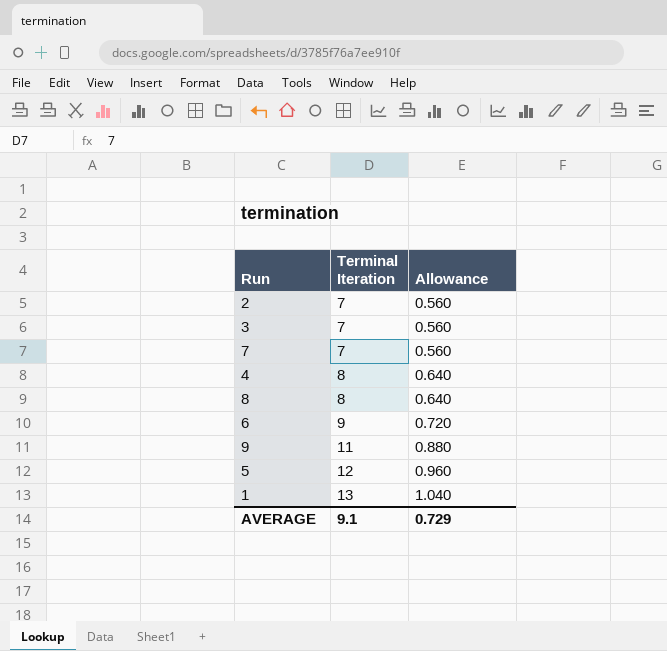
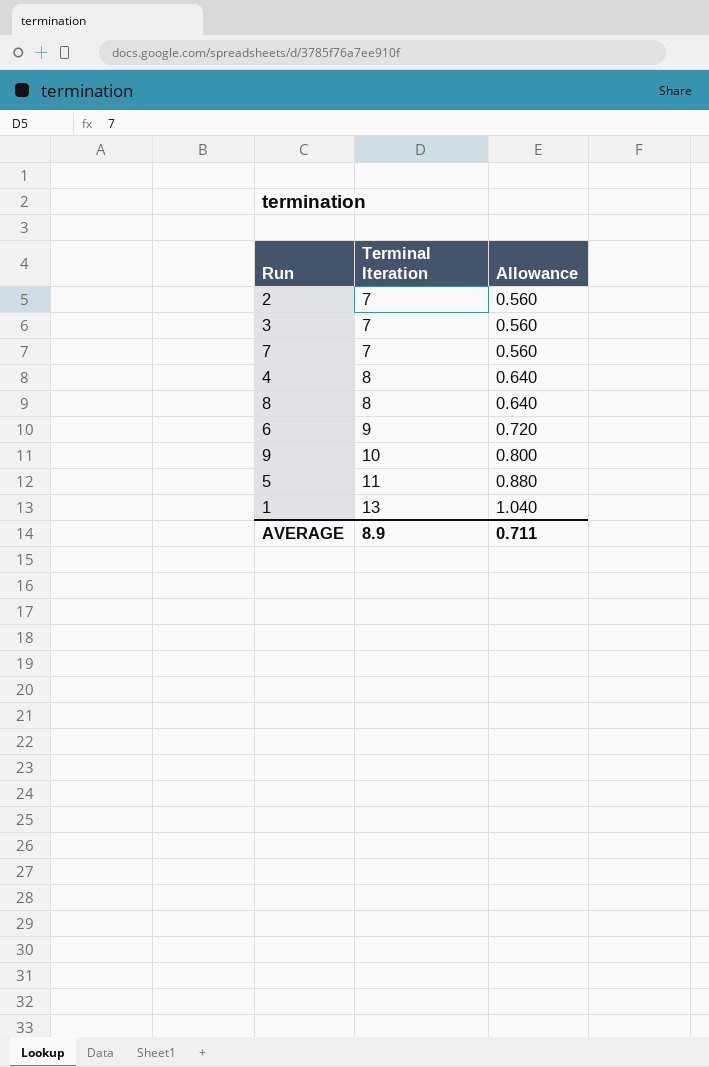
9 | Terminal Iteration: 11 -> 10
9 | Allowance: 0.880 -> 0.800
5 | Terminal Iteration: 12 -> 11
5 | Allowance: 0.960 -> 0.880
AVERAGE | Terminal Iteration: 9.1 -> 8.9
AVERAGE | Allowance: 0.729 -> 0.711

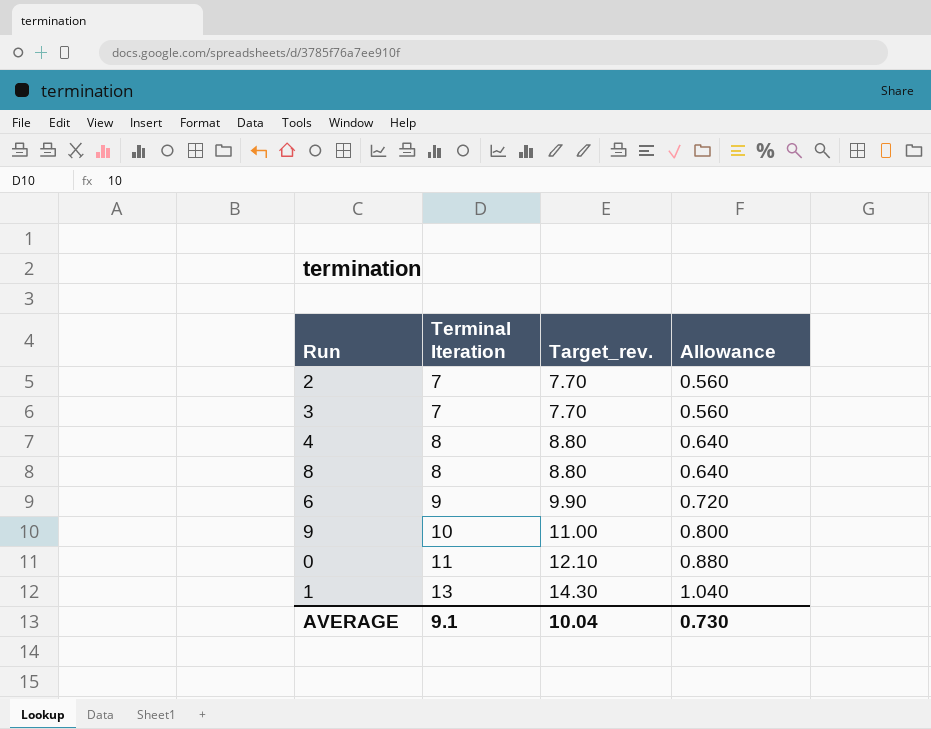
column Target_rev. | formula: none -> [Terminal Iteration] * 1.1
row 7: 7 | 0.560 -> none
row 5: 11 | 0.880 -> none
row 0: none -> 11 | 12.10 | 0.880
AVERAGE | Terminal Iteration: 8.9 -> 9.1
AVERAGE | Allowance: 0.711 -> 0.730

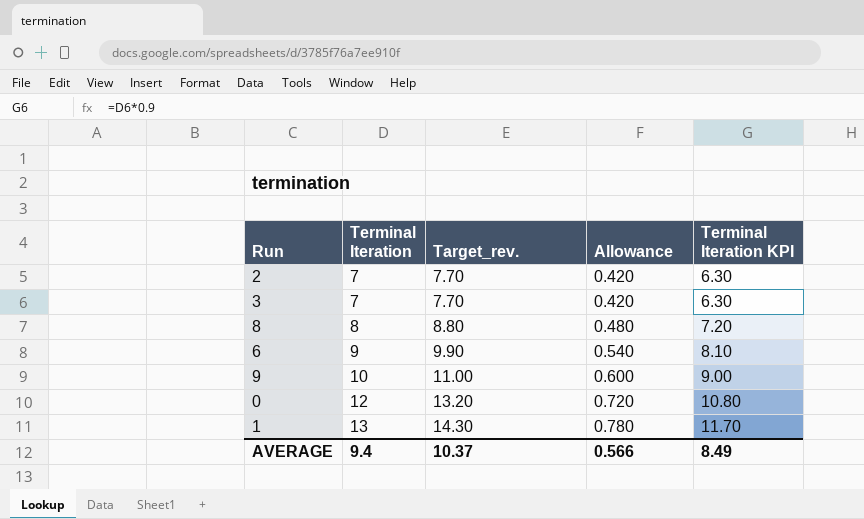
column Allowance | formula: [Terminal Iteration] * 0.08 -> [Terminal Iteration] * 0.06
column Terminal Iteration KPI | formula: none -> [Terminal Iteration] * 0.9
row 4: 8 | 8.80 | 0.640 -> none
0 | Terminal Iteration: 11 -> 12
0 | Target_rev.: 12.10 -> 13.20
AVERAGE | Terminal Iteration: 9.1 -> 9.4
AVERAGE | Target_rev.: 10.04 -> 10.37
AVERAGE | Allowance: 0.730 -> 0.566

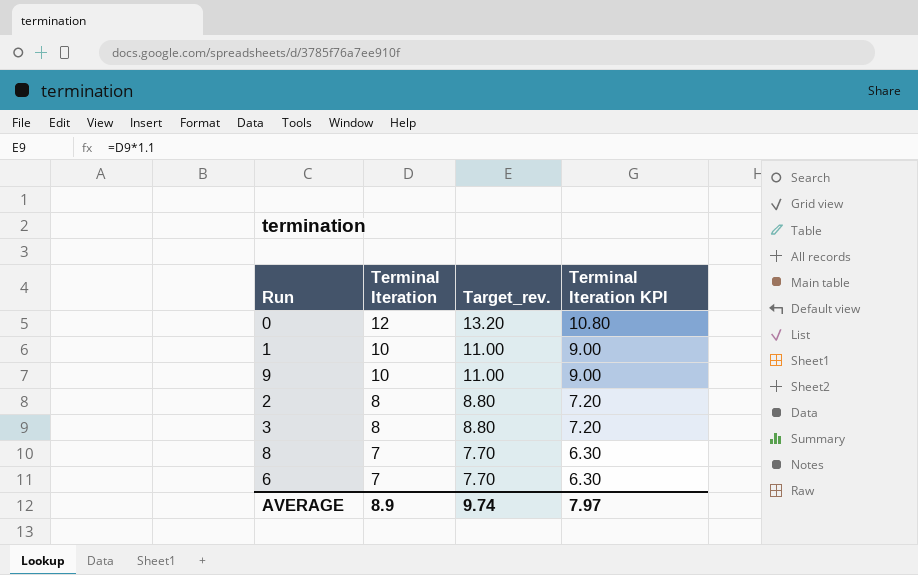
row order: Terminal Iteration ascending -> Terminal Iteration descending
column Allowance | formula: [Terminal Iteration] * 0.06 -> none
1 | Terminal Iteration: 13 -> 10
1 | Target_rev.: 14.30 -> 11.00
1 | Terminal Iteration KPI: 11.70 -> 9.00
2 | Terminal Iteration: 7 -> 8
2 | Target_rev.: 7.70 -> 8.80
2 | Terminal Iteration KPI: 6.30 -> 7.20
3 | Terminal Iteration: 7 -> 8
3 | Target_rev.: 7.70 -> 8.80
3 | Terminal Iteration KPI: 6.30 -> 7.20
8 | Terminal Iteration: 8 -> 7
8 | Target_rev.: 8.80 -> 7.70
8 | Terminal Iteration KPI: 7.20 -> 6.30
6 | Terminal Iteration: 9 -> 7
6 | Target_rev.: 9.90 -> 7.70
6 | Terminal Iteration KPI: 8.10 -> 6.30
AVERAGE | Terminal Iteration: 9.4 -> 8.9
AVERAGE | Target_rev.: 10.37 -> 9.74
AVERAGE | Terminal Iteration KPI: 8.49 -> 7.97

